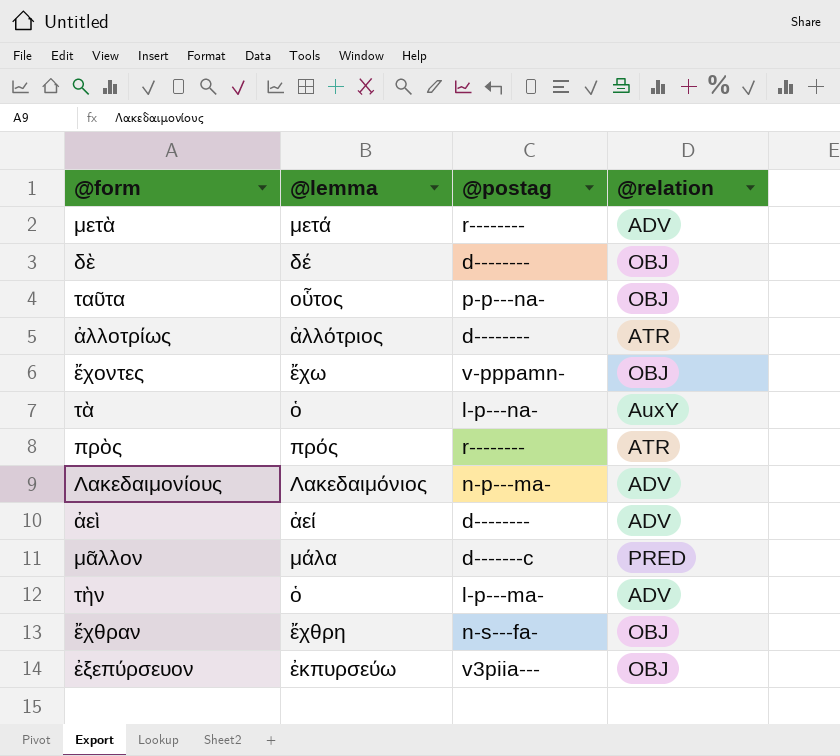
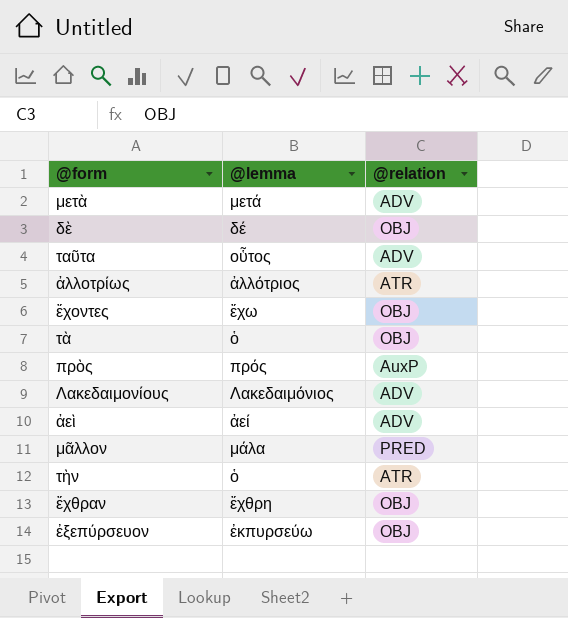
column @postag | position: 3 -> none
ταῦτα | @relation: OBJ -> ADV
τὰ | @relation: AuxY -> OBJ
πρὸς | @relation: ATR -> AuxP
τὴν | @relation: ADV -> ATR

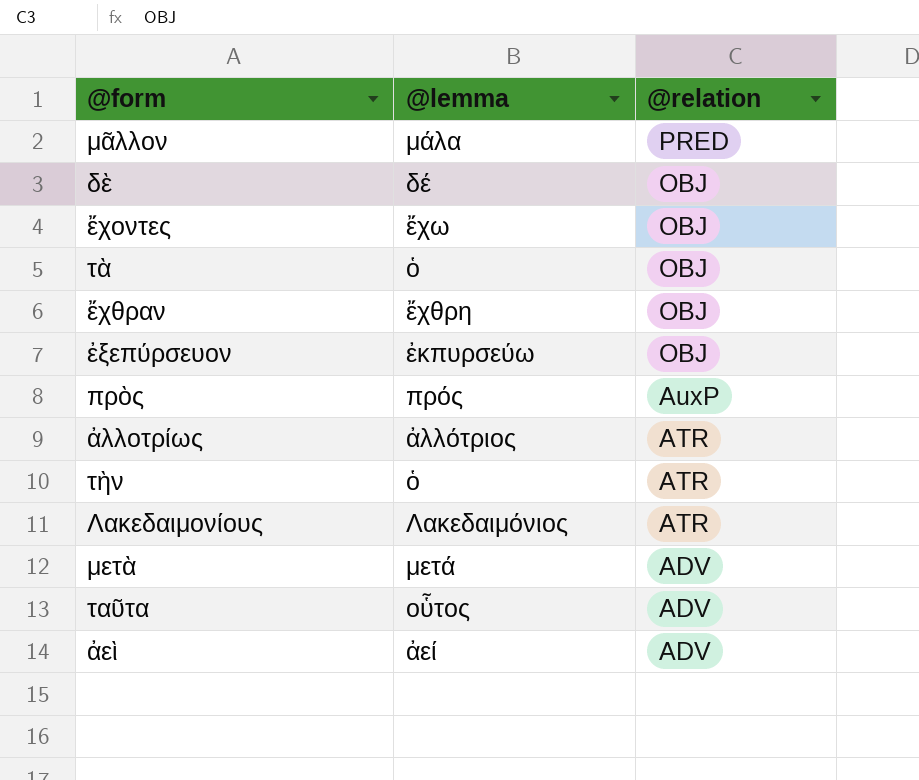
row order: none -> @relation descending
Λακεδαιμονίους | @relation: ADV -> ATR

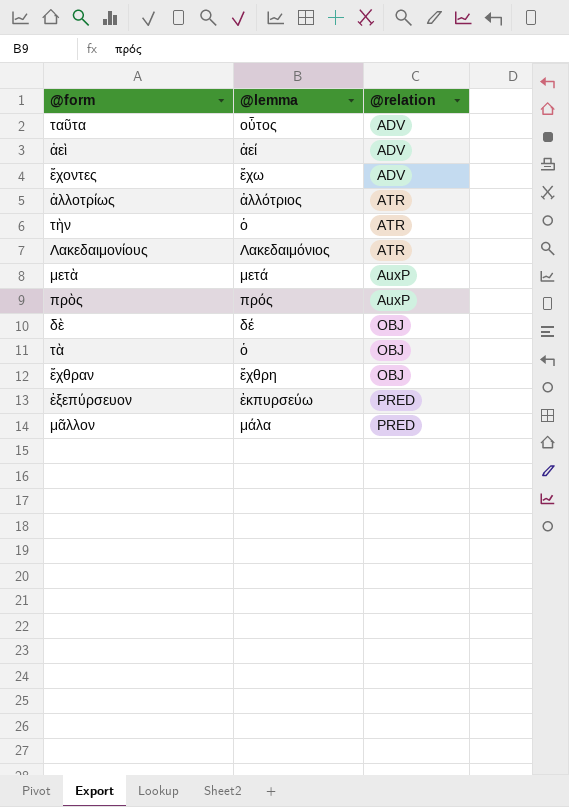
row order: @relation descending -> @relation ascending
ἔχοντες | @relation: OBJ -> ADV
μετὰ | @relation: ADV -> AuxP
ἐξεπύρσευον | @relation: OBJ -> PRED

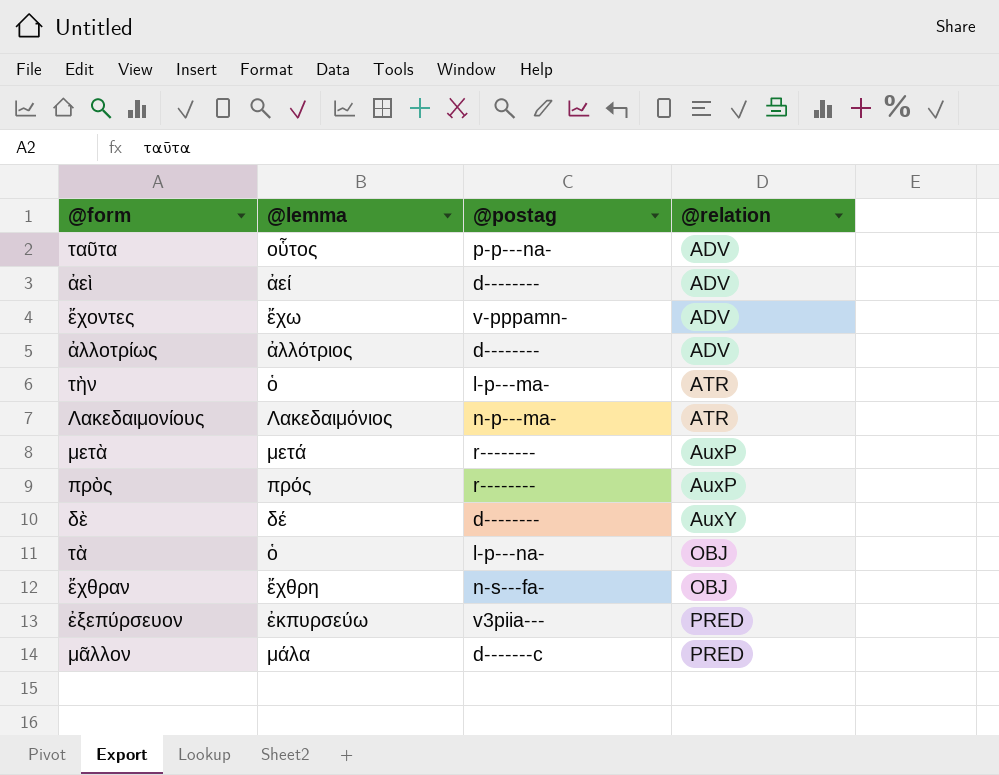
column @postag | position: none -> 3
ἀλλοτρίως | @relation: ATR -> ADV
δὲ | @relation: OBJ -> AuxY

